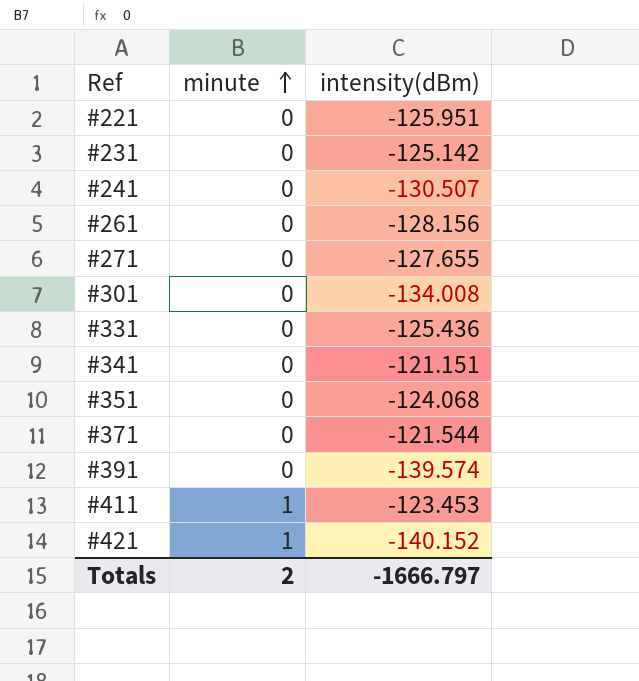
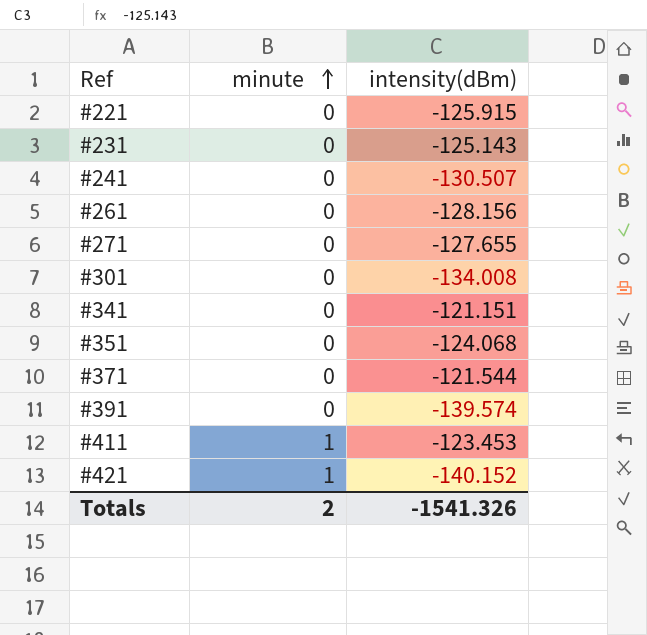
row #331: 0 | -125.436 -> none
#221 | intensity(dBm): -125.951 -> -125.915
#231 | intensity(dBm): -125.142 -> -125.143
Totals | intensity(dBm): -1666.797 -> -1541.326

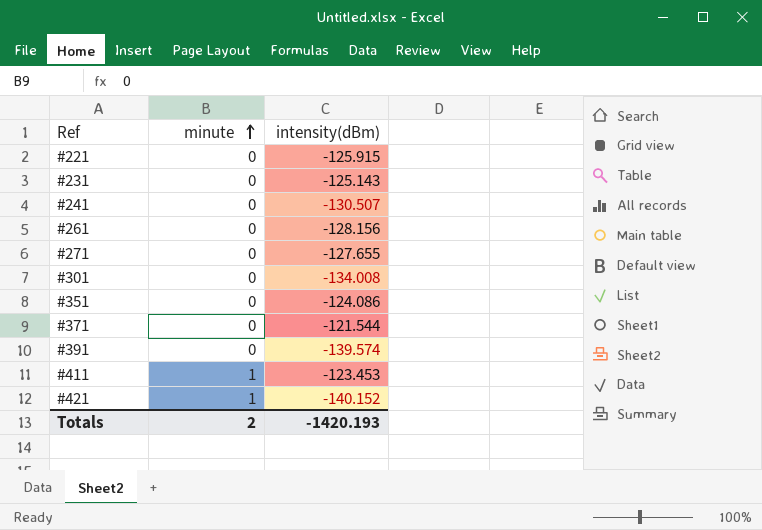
row #341: 0 | -121.151 -> none
#351 | intensity(dBm): -124.068 -> -124.086
Totals | intensity(dBm): -1541.326 -> -1420.193

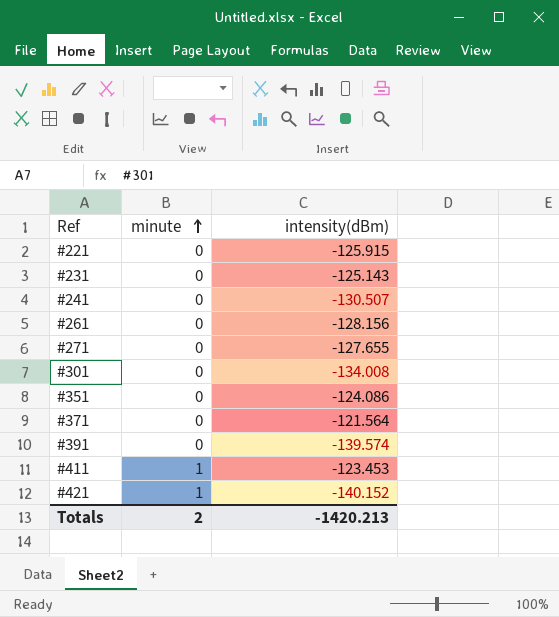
#371 | intensity(dBm): -121.544 -> -121.564
Totals | intensity(dBm): -1420.193 -> -1420.213

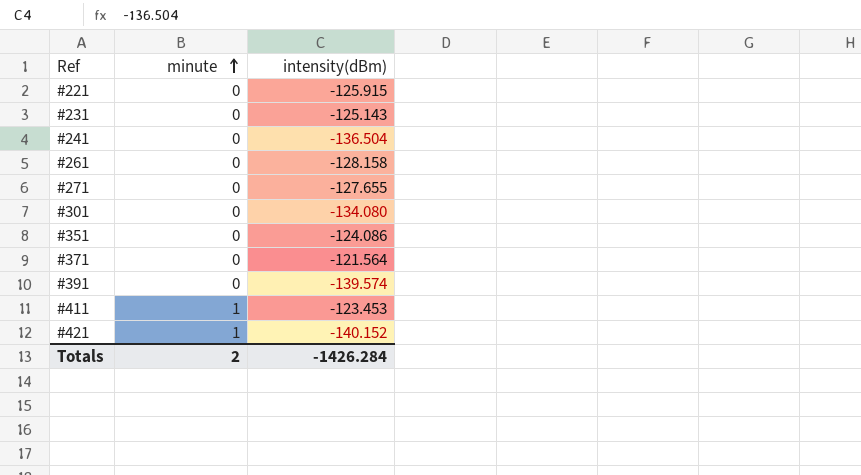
#241 | intensity(dBm): -130.507 -> -136.504
#261 | intensity(dBm): -128.156 -> -128.158
#301 | intensity(dBm): -134.008 -> -134.080
Totals | intensity(dBm): -1420.213 -> -1426.284

